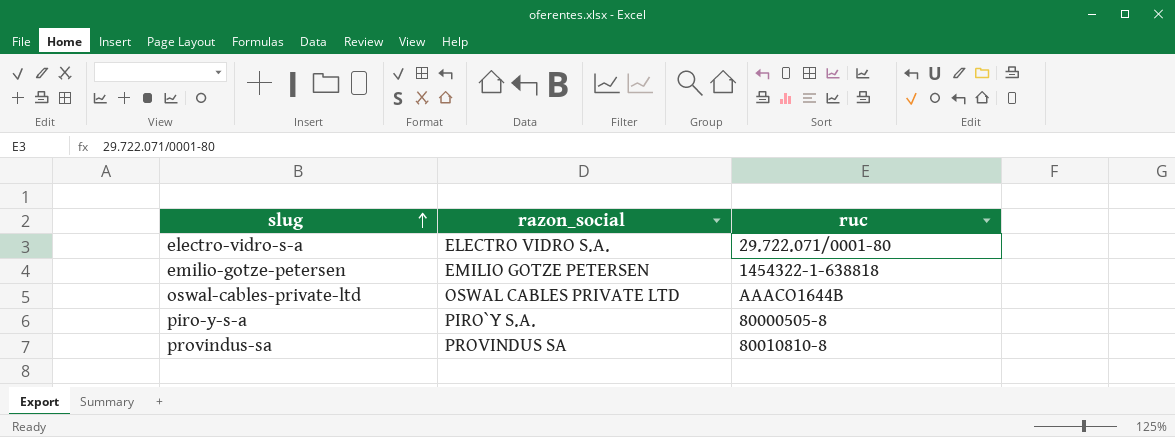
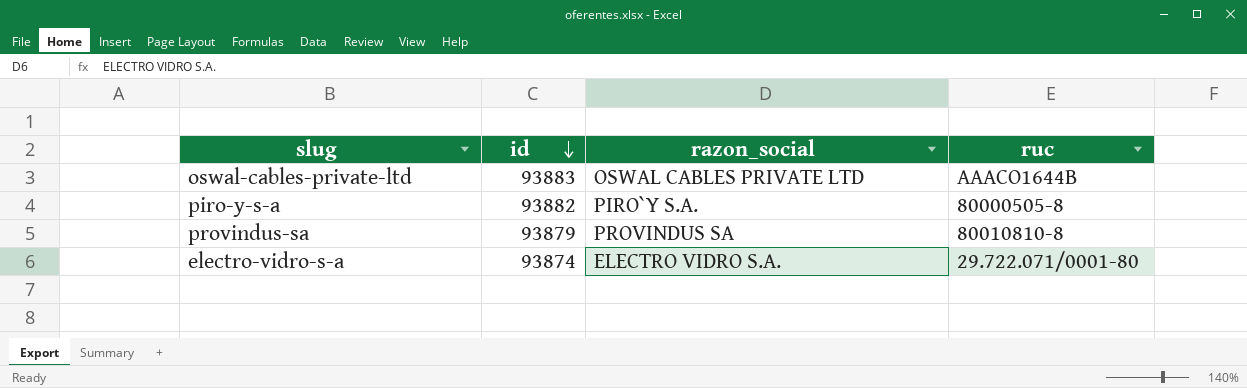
row order: slug ascending -> id descending
column id | position: none -> 2
row emilio-gotze-petersen: EMILIO GOTZE PETERSEN | 1454322-1-638818 -> none

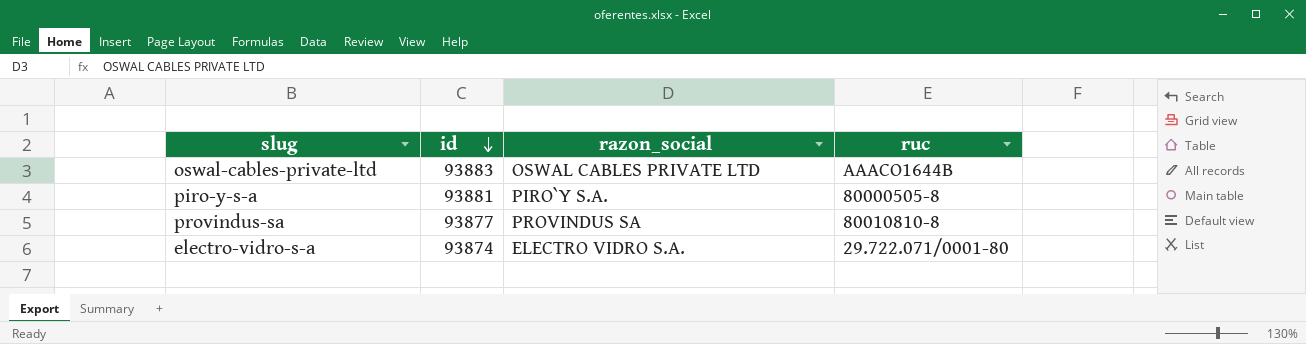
piro-y-s-a | id: 93882 -> 93881
provindus-sa | id: 93879 -> 93877

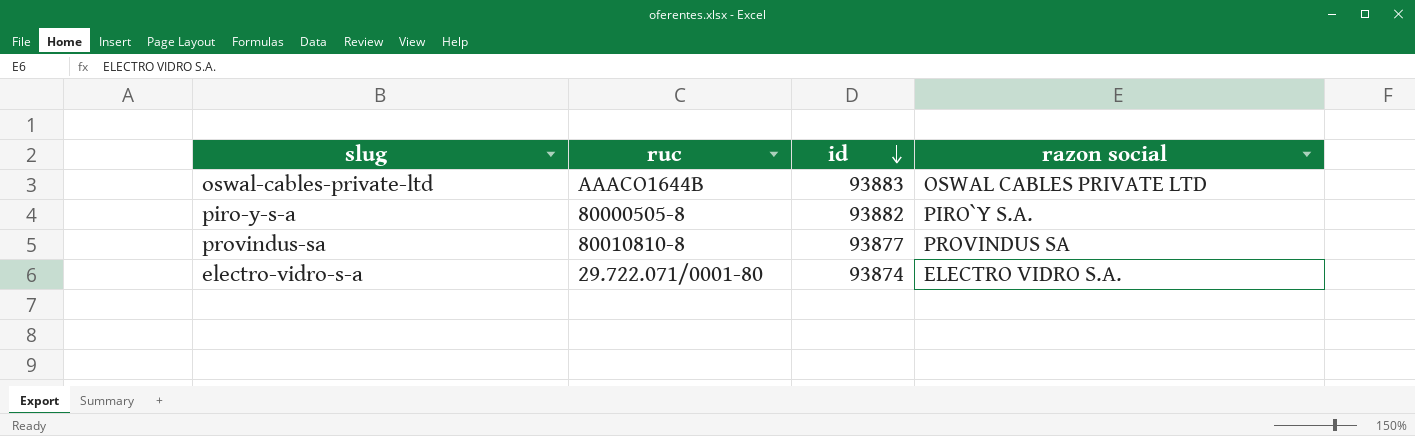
column ruc | position: 4 -> 2
column name: razon_social -> razon social
piro-y-s-a | id: 93881 -> 93882

